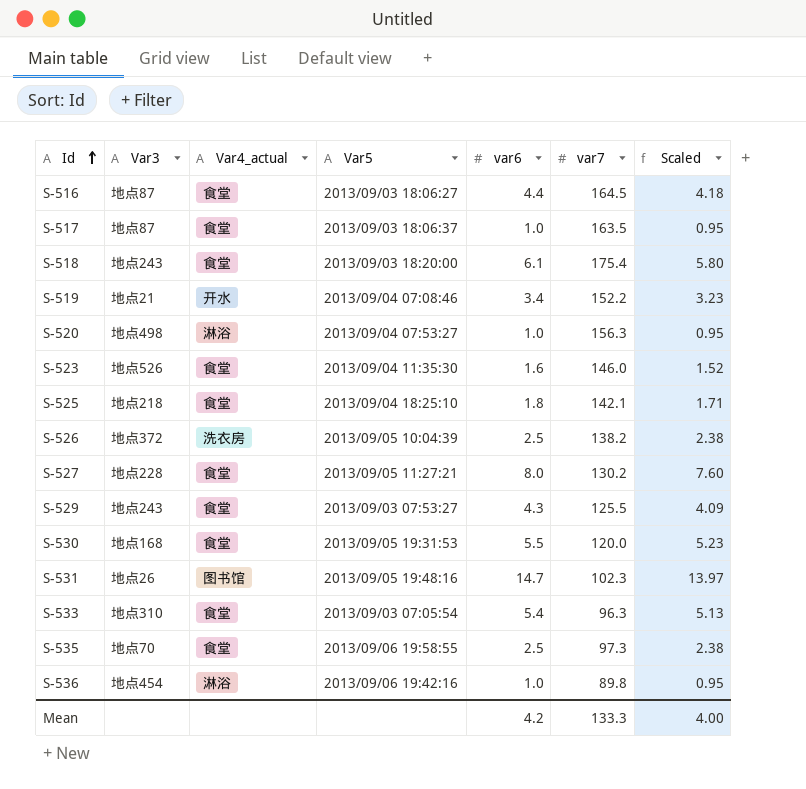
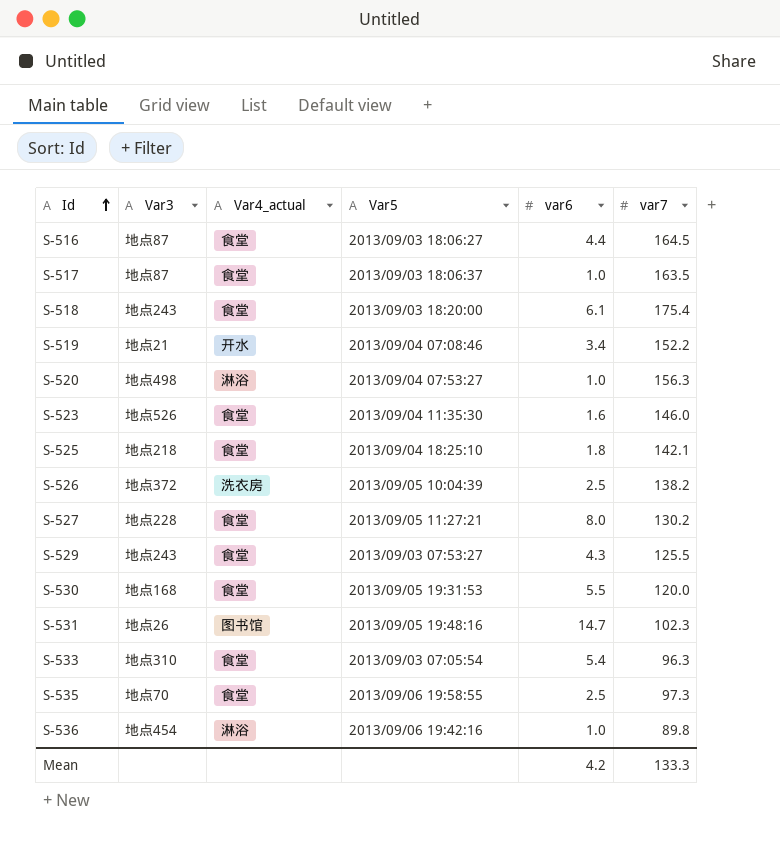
column Scaled | formula: [var6] * 0.95 -> none

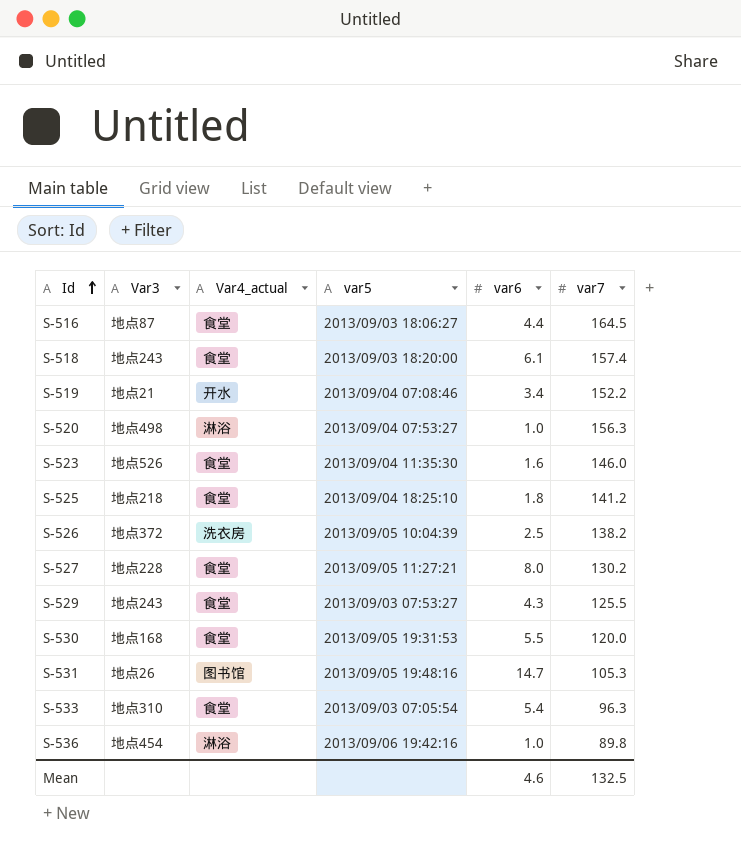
column name: Var5 -> var5
row S-517: 地点87 | 食堂 | 2013/09/03 18:06:37 | 1.0 | 163.5 -> none
row S-535: 地点70 | 食堂 | 2013/09/06 19:58:55 | 2.5 | 97.3 -> none
S-518 | var7: 175.4 -> 157.4
S-525 | var7: 142.1 -> 141.2
S-531 | var7: 102.3 -> 105.3
Mean | var6: 4.2 -> 4.6
Mean | var7: 133.3 -> 132.5

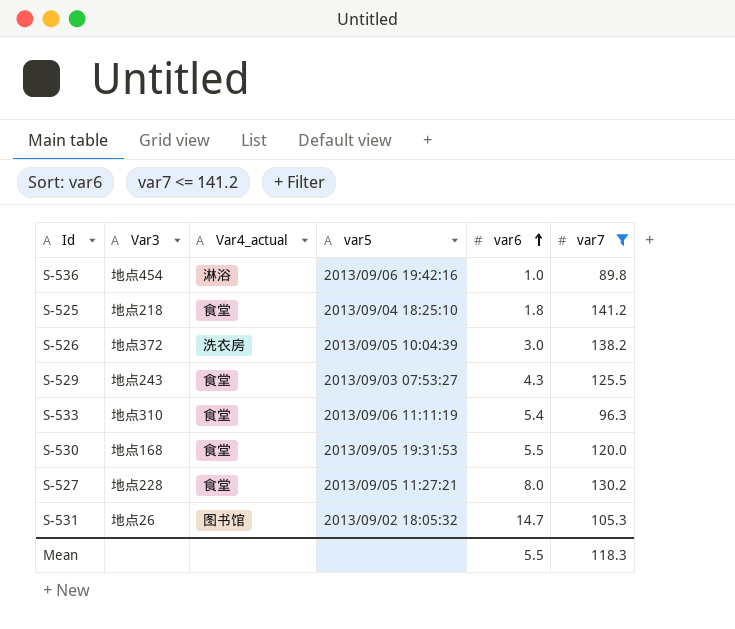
filter: none -> var7 <= 141.2
row order: Id ascending -> var6 ascending
S-526 | var6: 2.5 -> 3.0
S-533 | var5: 2013/09/03 07:05:54 -> 2013/09/06 11:11:19
S-531 | var5: 2013/09/05 19:48:16 -> 2013/09/02 18:05:32
Mean | var6: 4.6 -> 5.5
Mean | var7: 132.5 -> 118.3

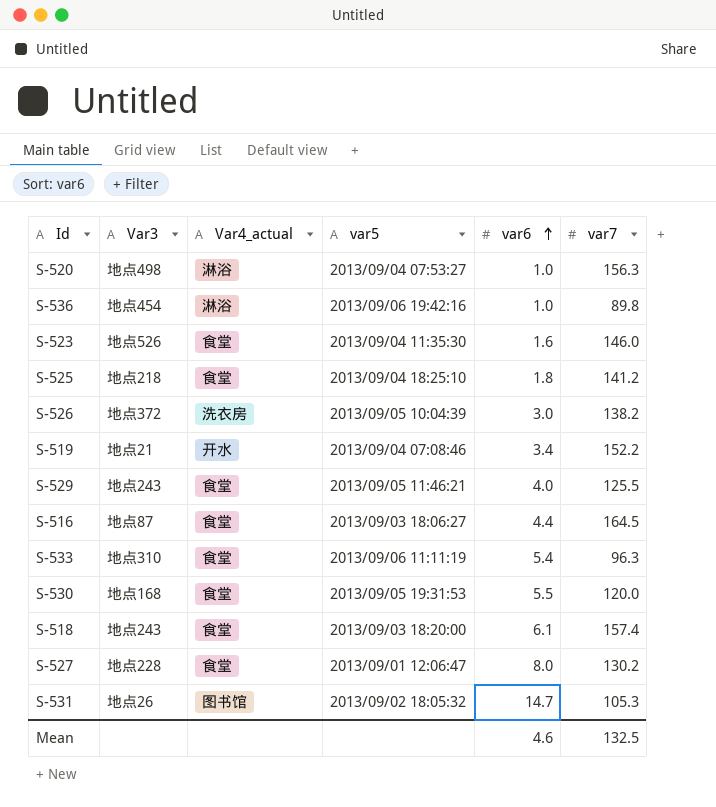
filter: var7 <= 141.2 -> none
S-529 | var5: 2013/09/03 07:53:27 -> 2013/09/05 11:46:21
S-529 | var6: 4.3 -> 4.0
S-527 | var5: 2013/09/05 11:27:21 -> 2013/09/01 12:06:47
Mean | var6: 5.5 -> 4.6
Mean | var7: 118.3 -> 132.5

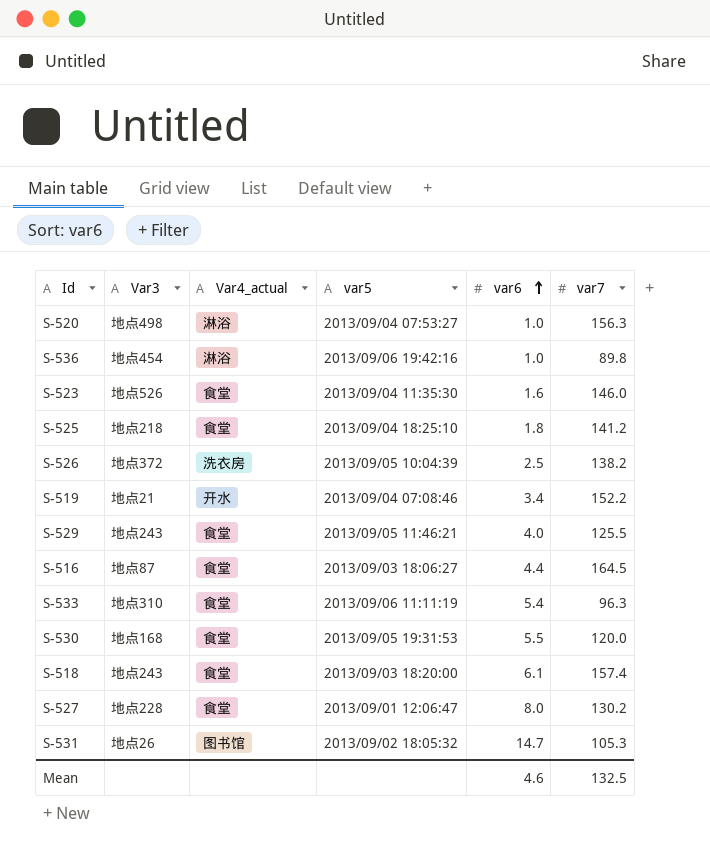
S-526 | var6: 3.0 -> 2.5

